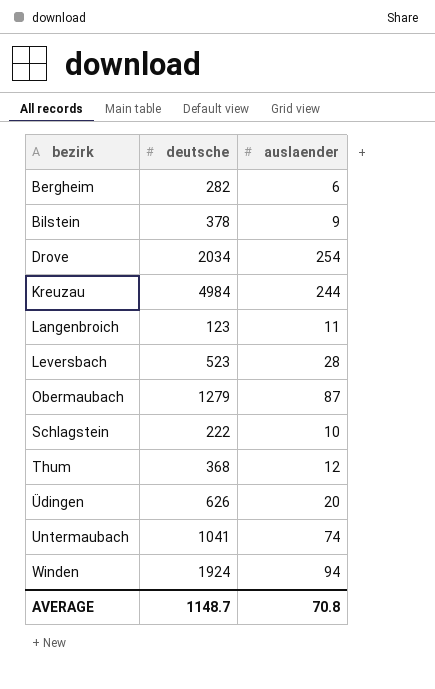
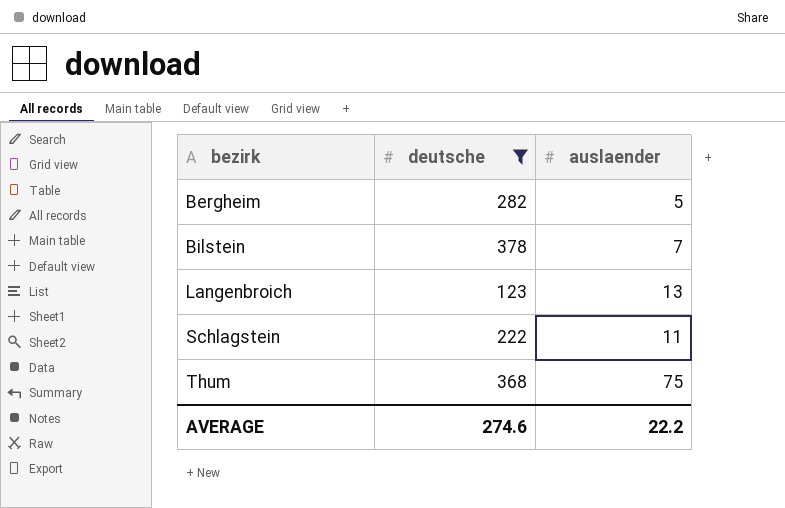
filter: none -> deutsche <= 378
Bergheim | auslaender: 6 -> 5
Bilstein | auslaender: 9 -> 7
Langenbroich | auslaender: 11 -> 13
Schlagstein | auslaender: 10 -> 11
Thum | auslaender: 12 -> 75
AVERAGE | deutsche: 1148.7 -> 274.6
AVERAGE | auslaender: 70.8 -> 22.2

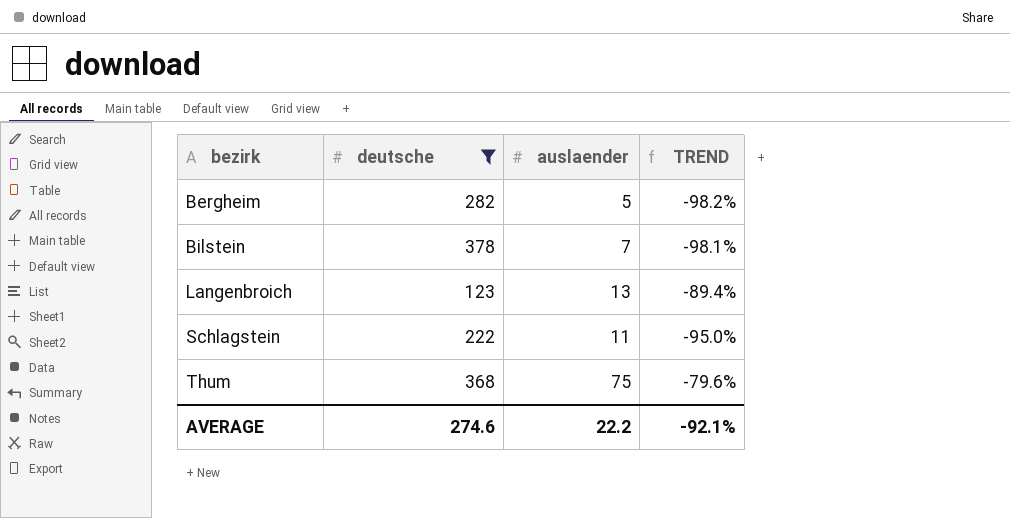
column TREND | formula: none -> ([auslaender] - [deutsche]) / [deutsche]

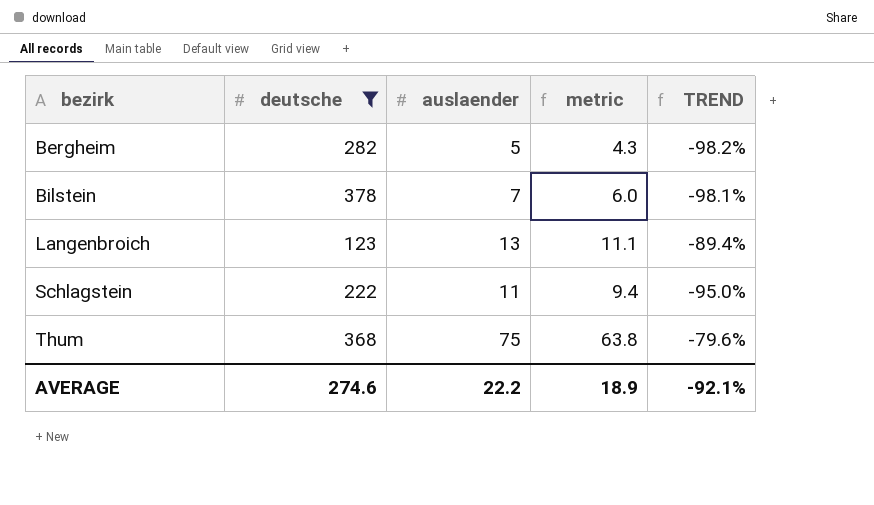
column metric | formula: none -> [auslaender] * 0.85

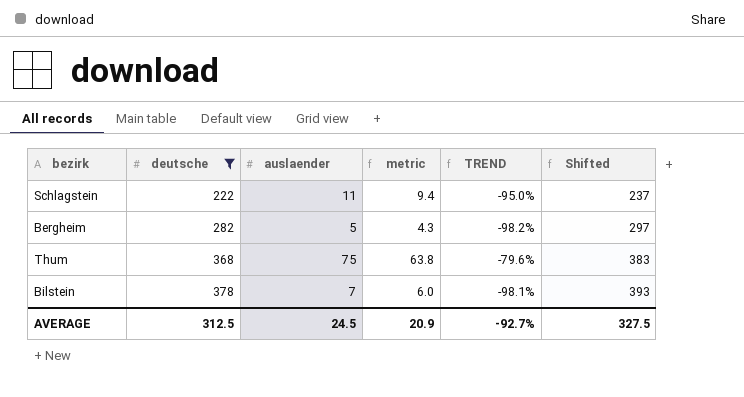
row order: bezirk ascending -> deutsche ascending
column Shifted | formula: none -> [deutsche] + 15
row Langenbroich: 123 | 13 | 11.1 | -89.4% -> none
AVERAGE | deutsche: 274.6 -> 312.5
AVERAGE | auslaender: 22.2 -> 24.5
AVERAGE | metric: 18.9 -> 20.9
AVERAGE | TREND: -92.1% -> -92.7%

